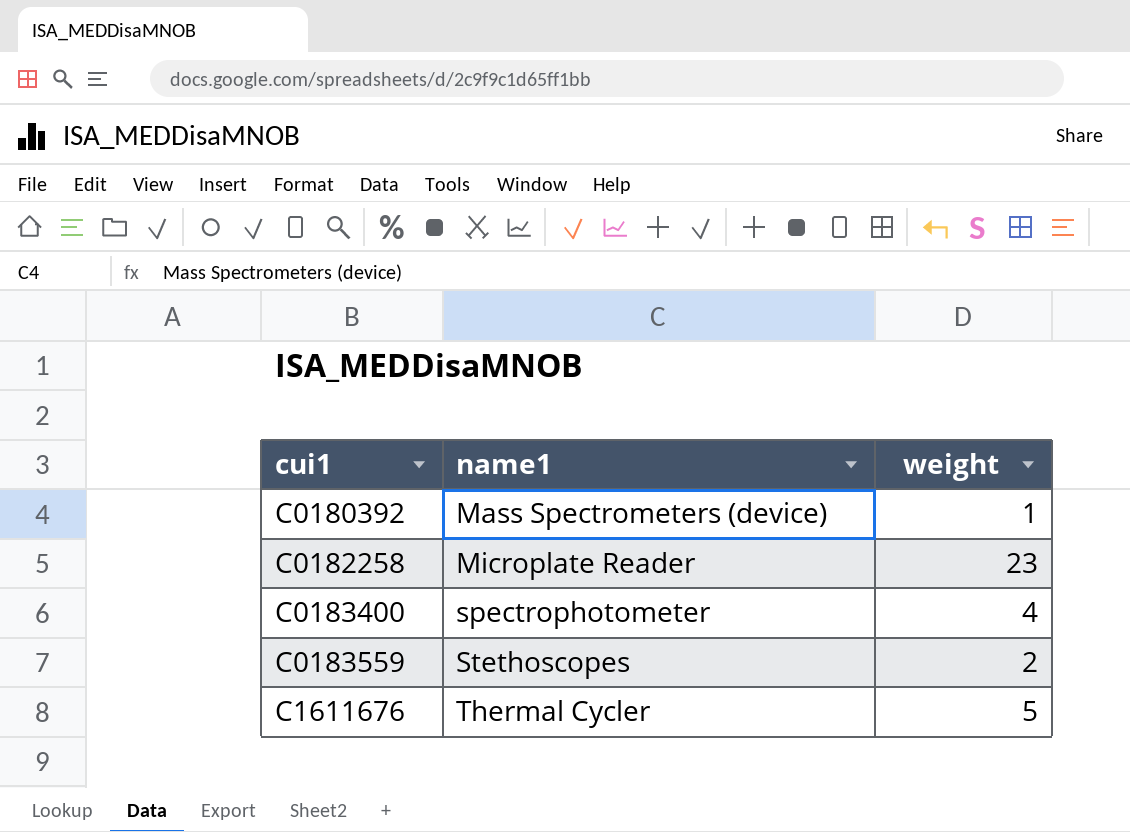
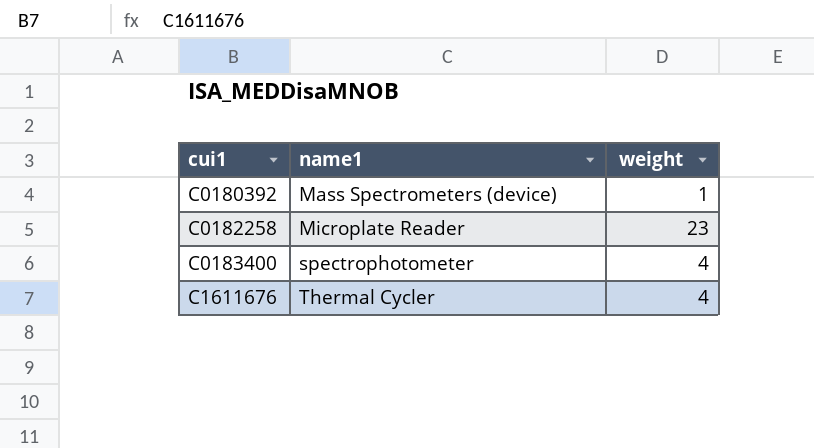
row C0183559: Stethoscopes | 2 -> none
C1611676 | weight: 5 -> 4

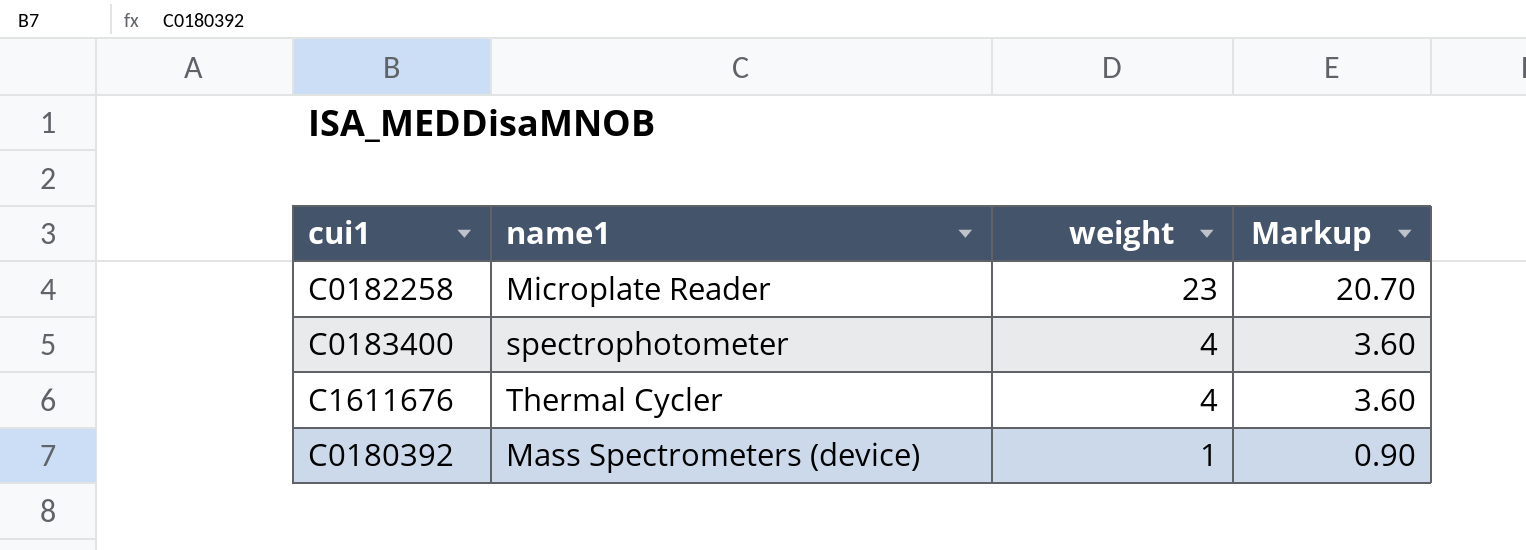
row order: cui1 ascending -> weight descending
column Markup | formula: none -> [weight] * 0.9

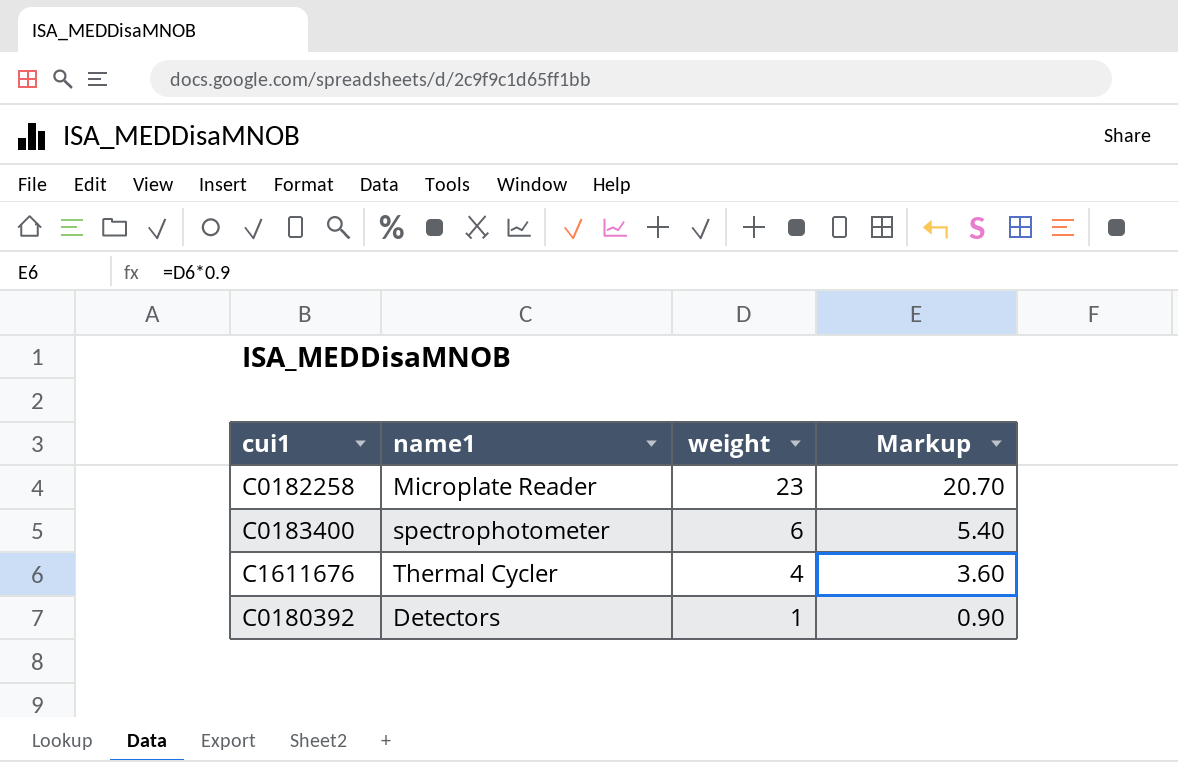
C0183400 | weight: 4 -> 6
C0183400 | Markup: 3.60 -> 5.40
C0180392 | name1: Mass Spectrometers (device) -> Detectors

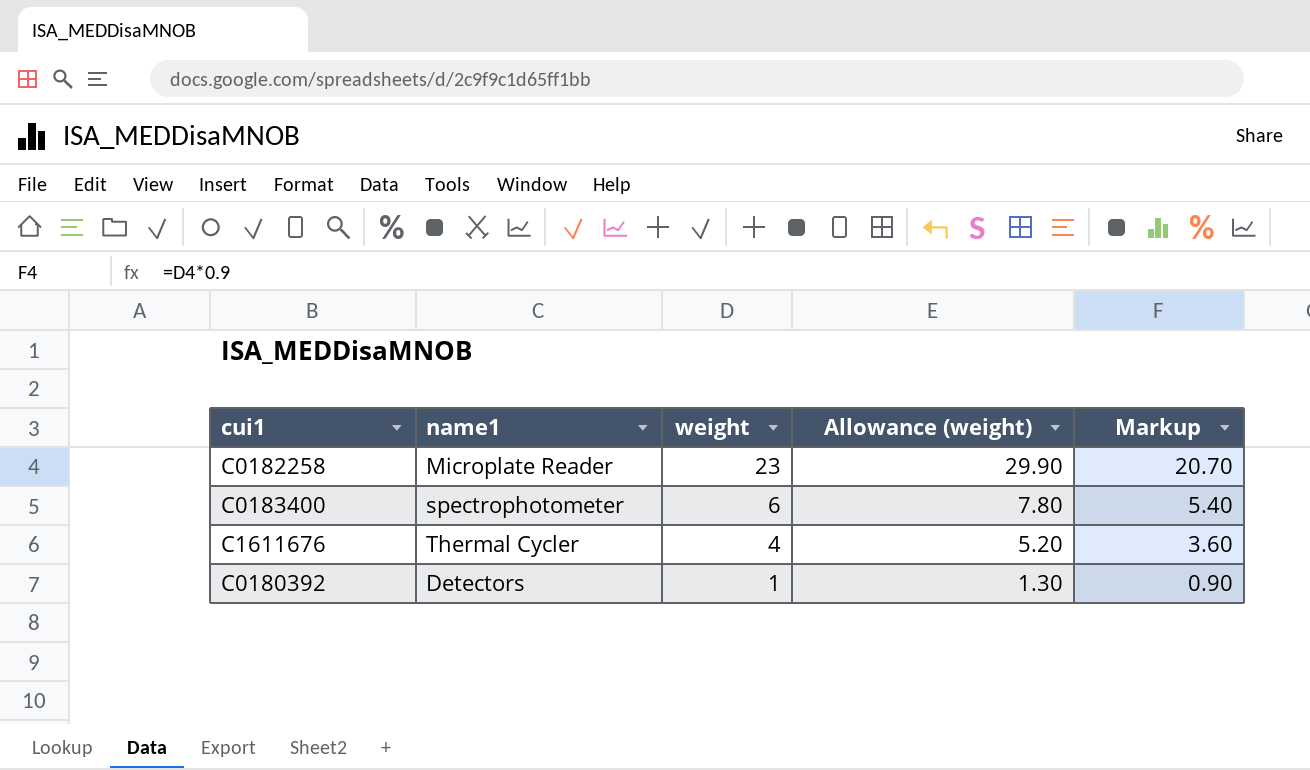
column Allowance (weight) | formula: none -> [weight] * 1.3

